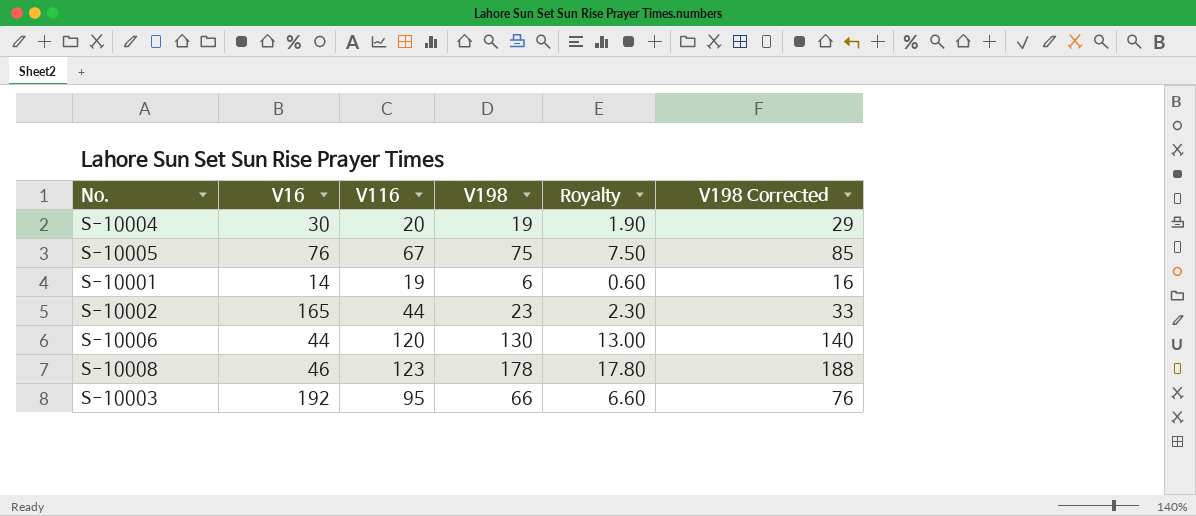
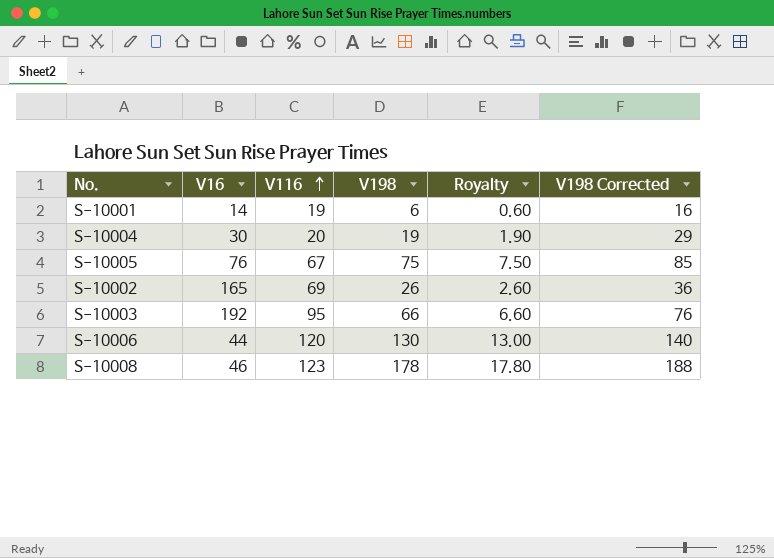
row order: none -> V116 ascending
S-10002 | V116: 44 -> 69
S-10002 | V198: 23 -> 26
S-10002 | Royalty: 2.30 -> 2.60
S-10002 | V198 Corrected: 33 -> 36

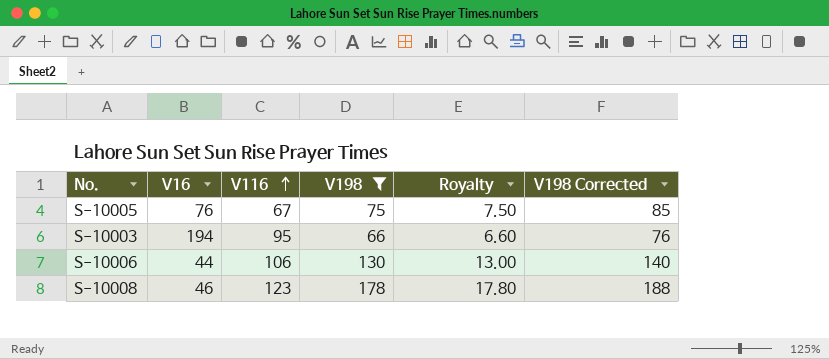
filter: none -> V198 >= 66
S-10003 | V16: 192 -> 194
S-10006 | V116: 120 -> 106

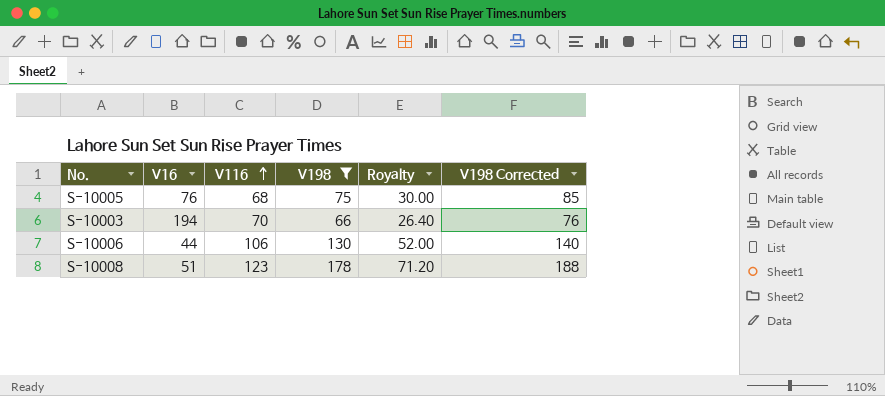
column Royalty | formula: [V198] * 0.1 -> [V198] * 0.4
S-10005 | V116: 67 -> 68
S-10003 | V116: 95 -> 70
S-10008 | V16: 46 -> 51

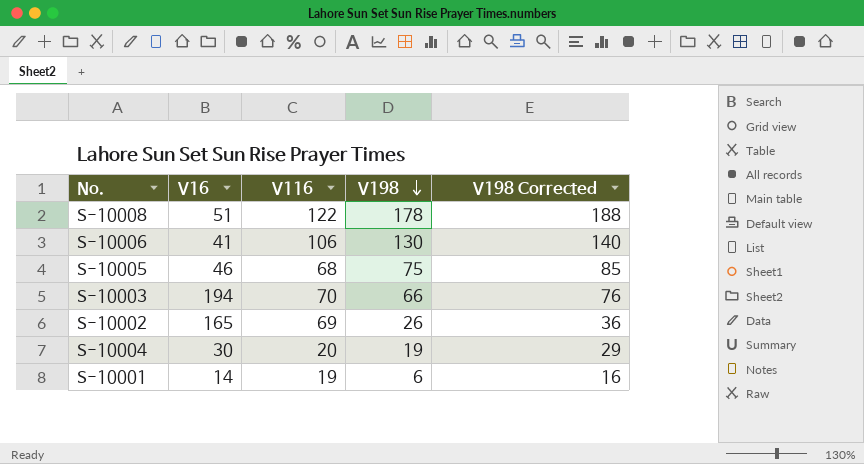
filter: V198 >= 66 -> none
row order: V116 ascending -> V198 descending
column Royalty | formula: [V198] * 0.4 -> none
S-10008 | V116: 123 -> 122
S-10006 | V16: 44 -> 41
S-10005 | V16: 76 -> 46

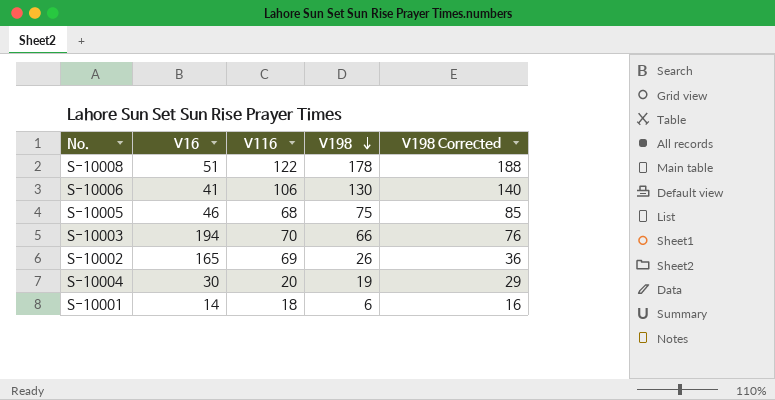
S-10001 | V116: 19 -> 18

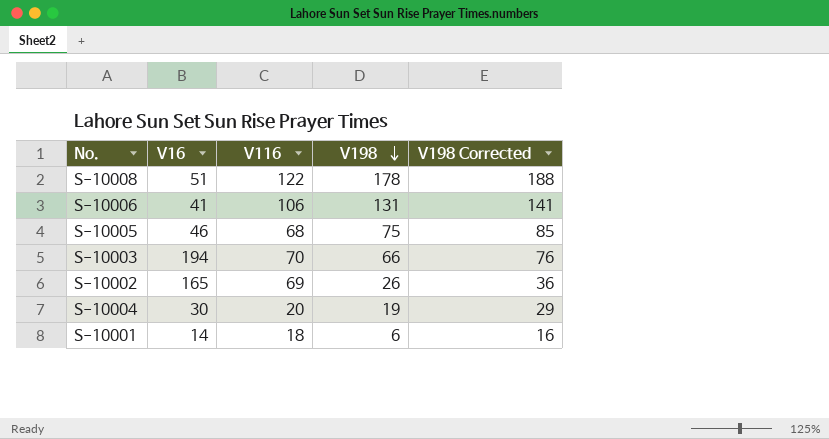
S-10006 | V198: 130 -> 131
S-10006 | V198 Corrected: 140 -> 141

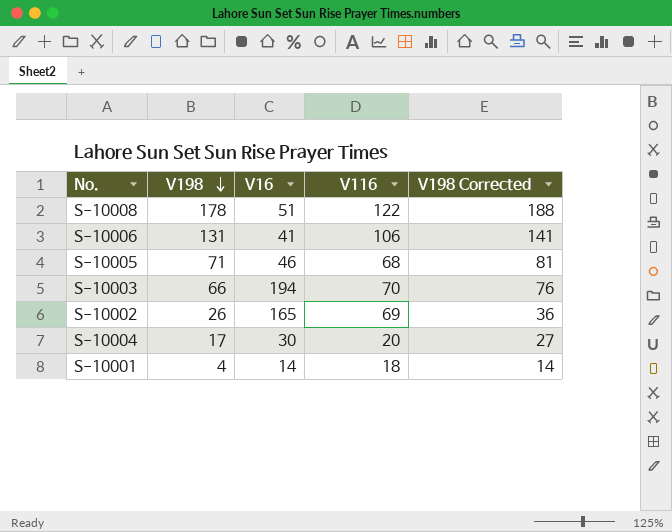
column V198 | position: 4 -> 2
S-10005 | V198: 75 -> 71
S-10005 | V198 Corrected: 85 -> 81
S-10004 | V198: 19 -> 17
S-10004 | V198 Corrected: 29 -> 27
S-10001 | V198: 6 -> 4
S-10001 | V198 Corrected: 16 -> 14

